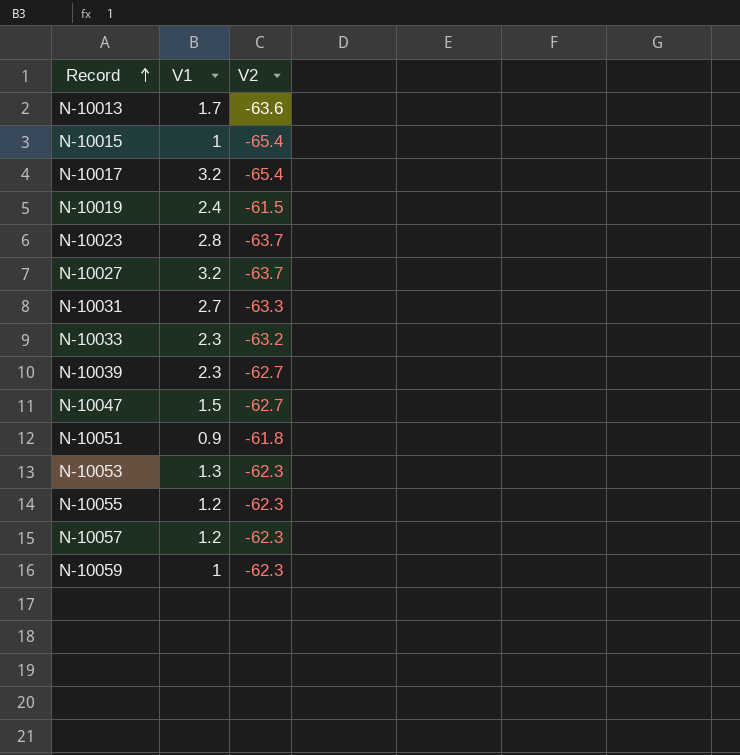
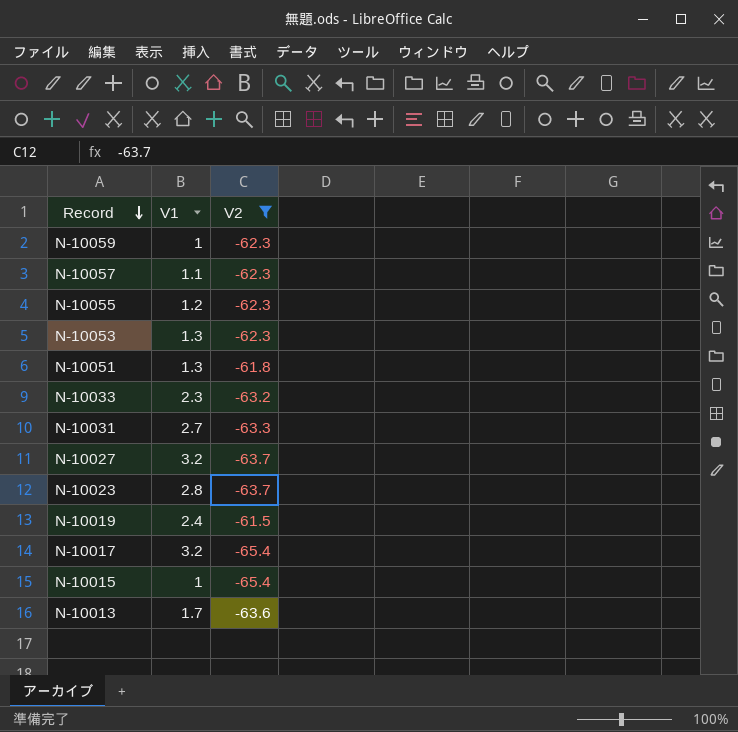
filter: none -> V2 != -62.7
row order: Record ascending -> Record descending
N-10057 | V1: 1.2 -> 1.1
N-10051 | V1: 0.9 -> 1.3

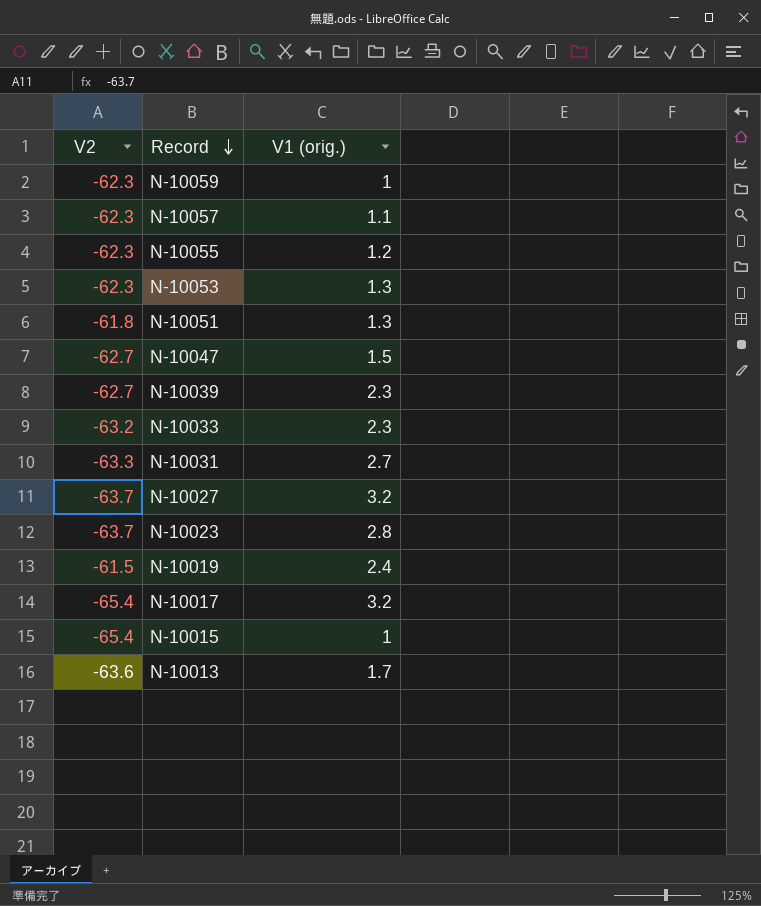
filter: V2 != -62.7 -> none
column V2 | position: 3 -> 1
column name: V1 -> V1 (orig.)

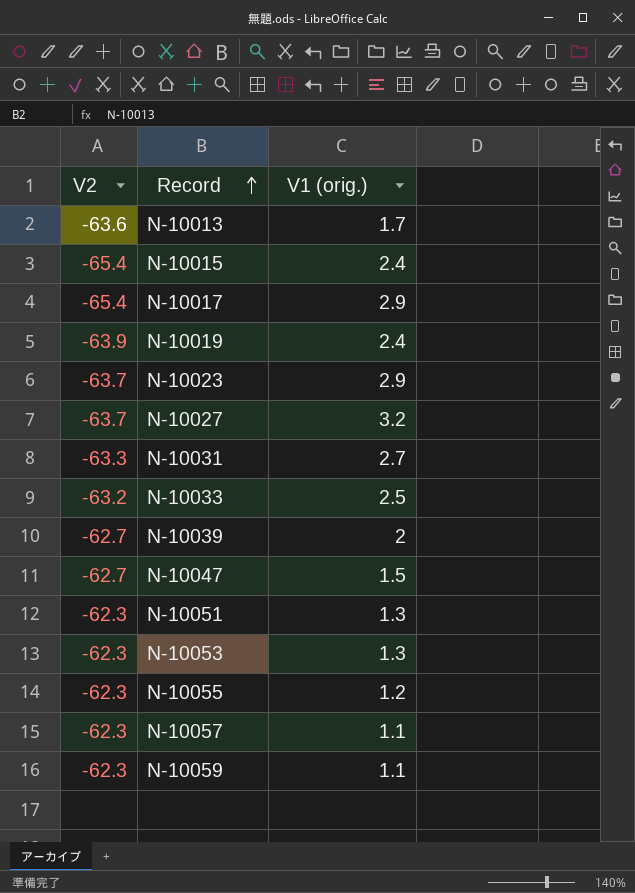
row order: Record descending -> Record ascending
N-10015 | V1 (orig.): 1 -> 2.4
N-10017 | V1 (orig.): 3.2 -> 2.9
N-10019 | V2: -61.5 -> -63.9
N-10023 | V1 (orig.): 2.8 -> 2.9
N-10033 | V1 (orig.): 2.3 -> 2.5
N-10039 | V1 (orig.): 2.3 -> 2
N-10051 | V2: -61.8 -> -62.3
N-10059 | V1 (orig.): 1 -> 1.1

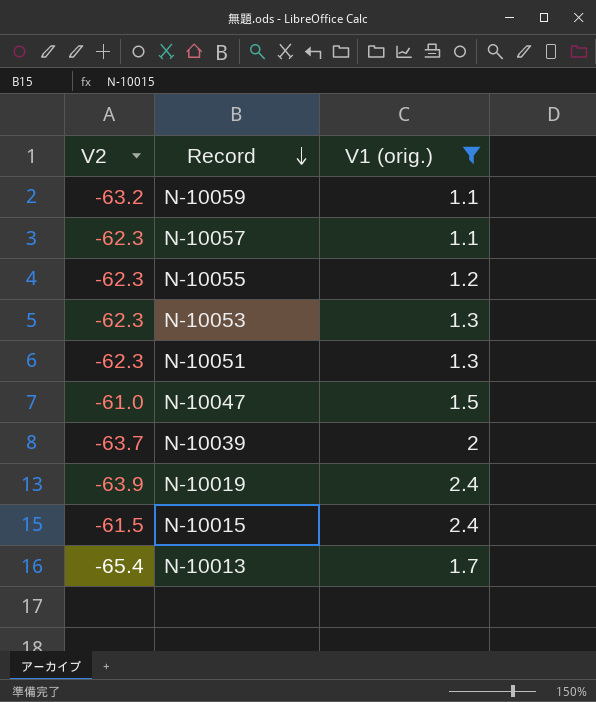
filter: none -> V1 (orig.) <= 2.4
row order: Record ascending -> Record descending
N-10059 | V2: -62.3 -> -63.2
N-10047 | V2: -62.7 -> -61.0
N-10039 | V2: -62.7 -> -63.7
N-10015 | V2: -65.4 -> -61.5
N-10013 | V2: -63.6 -> -65.4

